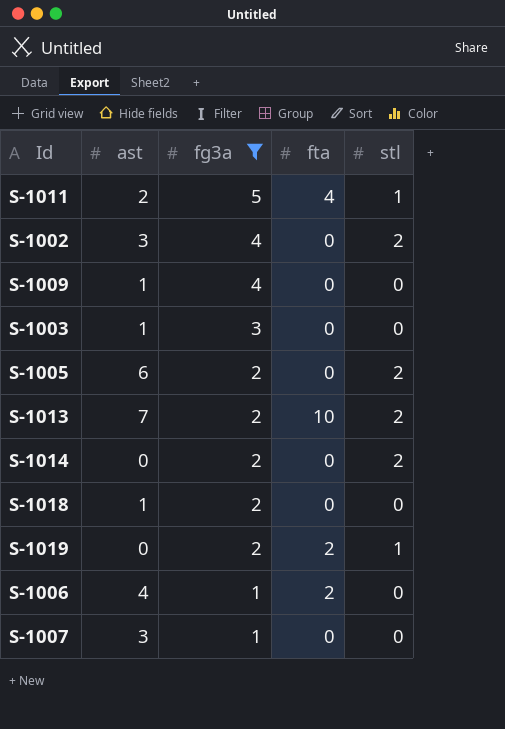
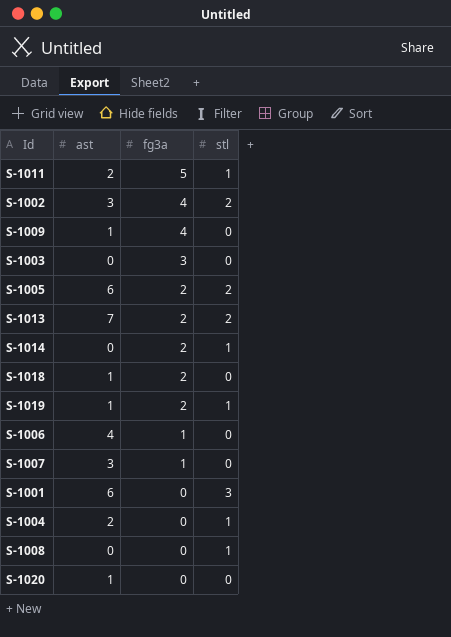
filter: fg3a != 0 -> none
column fta | position: 4 -> none
S-1003 | ast: 1 -> 0
S-1014 | stl: 2 -> 1
S-1019 | ast: 0 -> 1

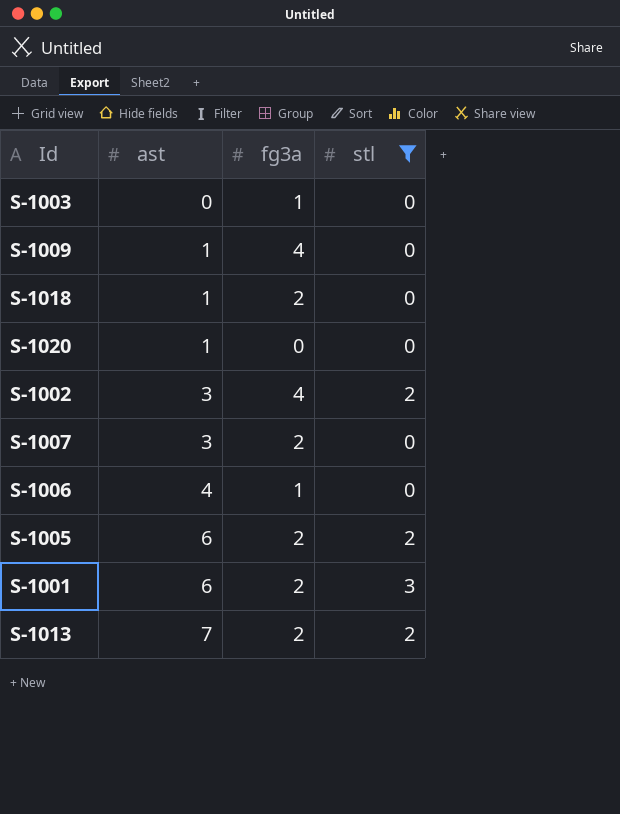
filter: none -> stl != 1
row order: fg3a descending -> ast ascending
S-1003 | fg3a: 3 -> 1
S-1007 | fg3a: 1 -> 2
S-1001 | fg3a: 0 -> 2

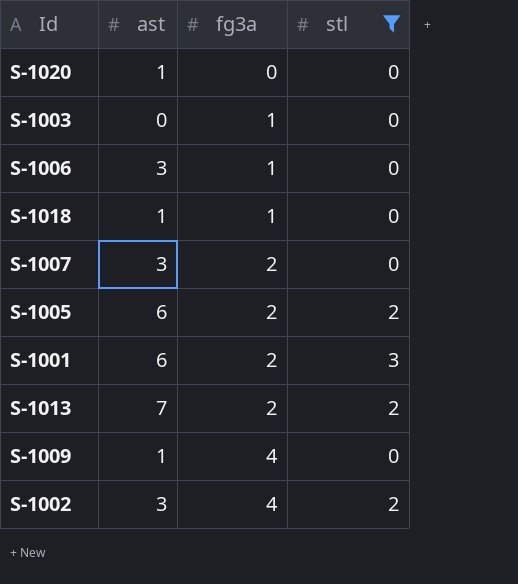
row order: ast ascending -> fg3a ascending
S-1006 | ast: 4 -> 3
S-1018 | fg3a: 2 -> 1

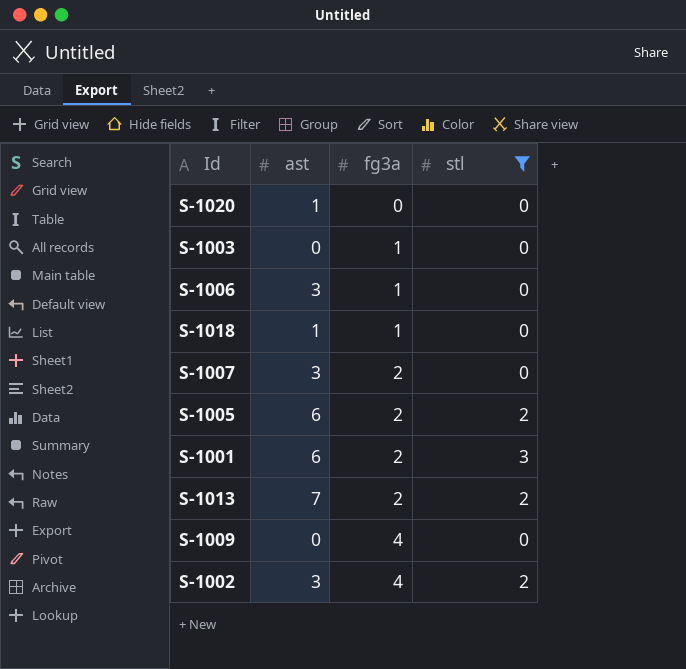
S-1009 | ast: 1 -> 0

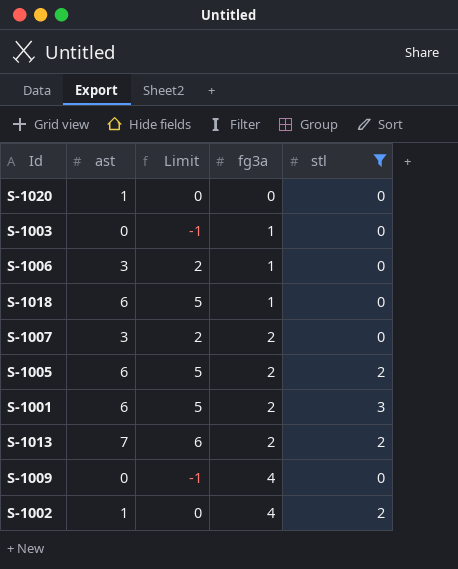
column Limit | formula: none -> [ast] - 1
S-1018 | ast: 1 -> 6
S-1002 | ast: 3 -> 1

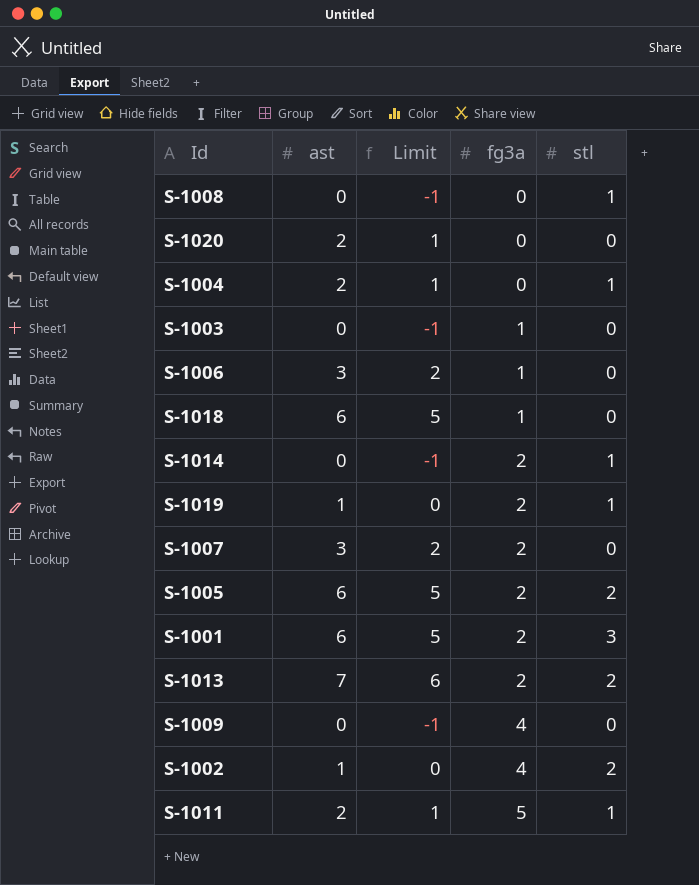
filter: stl != 1 -> none
S-1020 | ast: 1 -> 2
S-1020 | Limit: 0 -> 1

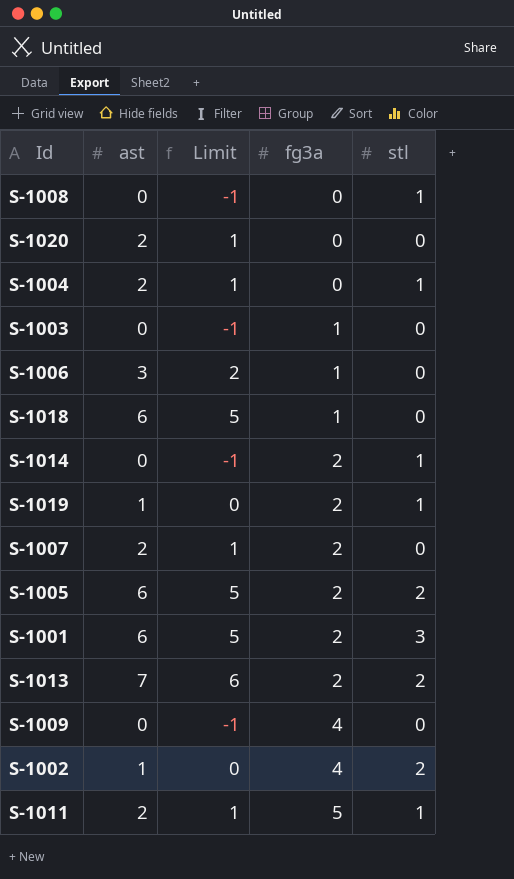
S-1007 | ast: 3 -> 2
S-1007 | Limit: 2 -> 1

